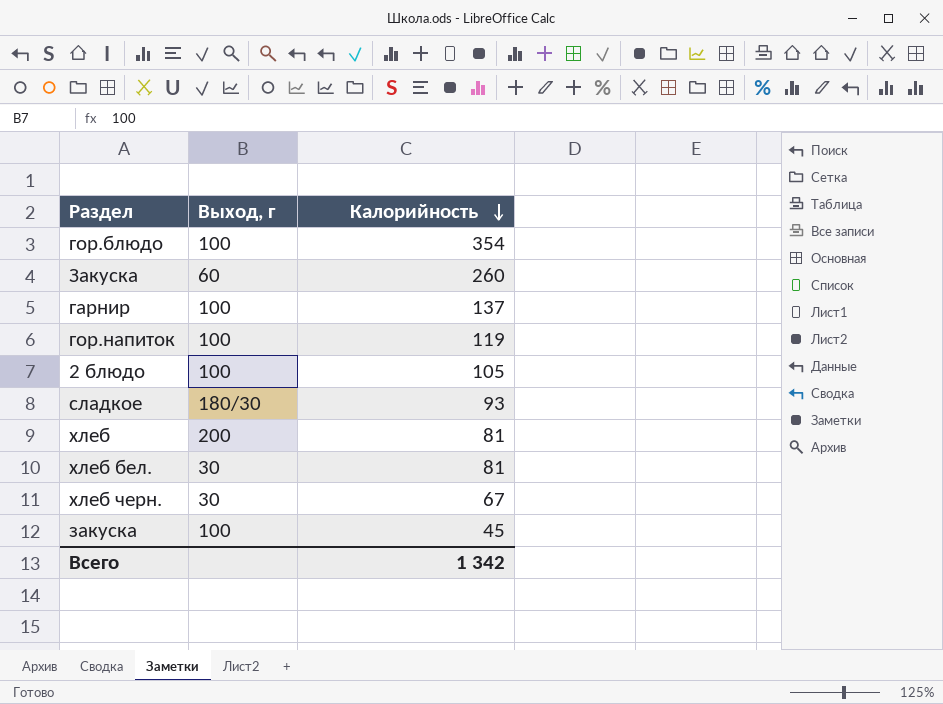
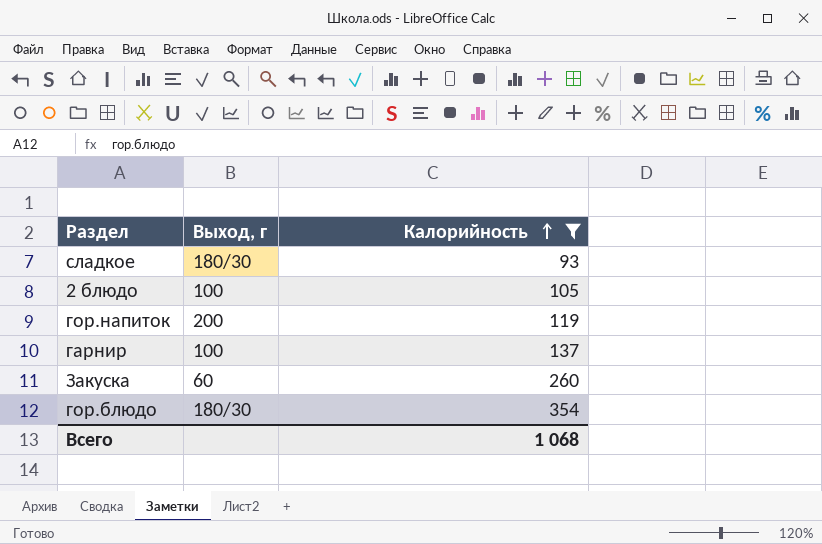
filter: none -> Калорийность >= 93
row order: Калорийность descending -> Калорийность ascending
гор.напиток | Выход, г: 100 -> 200
гор.блюдо | Выход, г: 100 -> 180/30
Всего | Калорийность: 1 342 -> 1 068

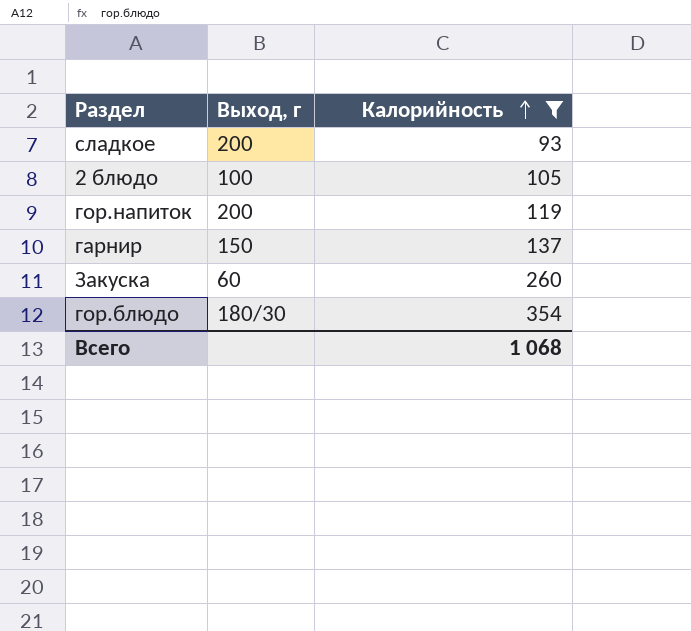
сладкое | Выход, г: 180/30 -> 200
гарнир | Выход, г: 100 -> 150

